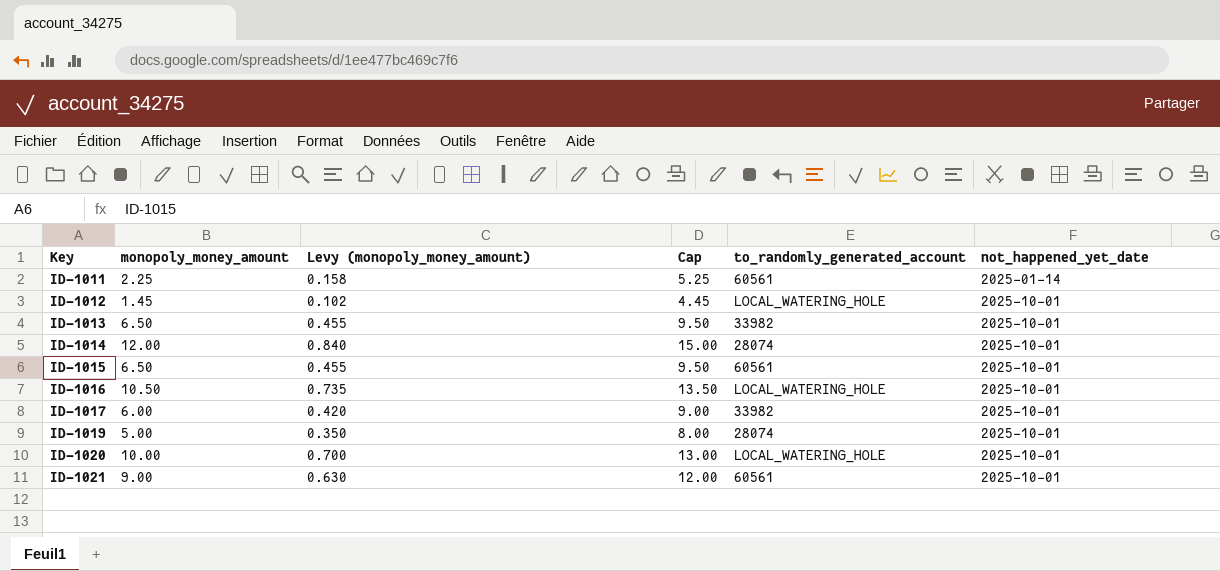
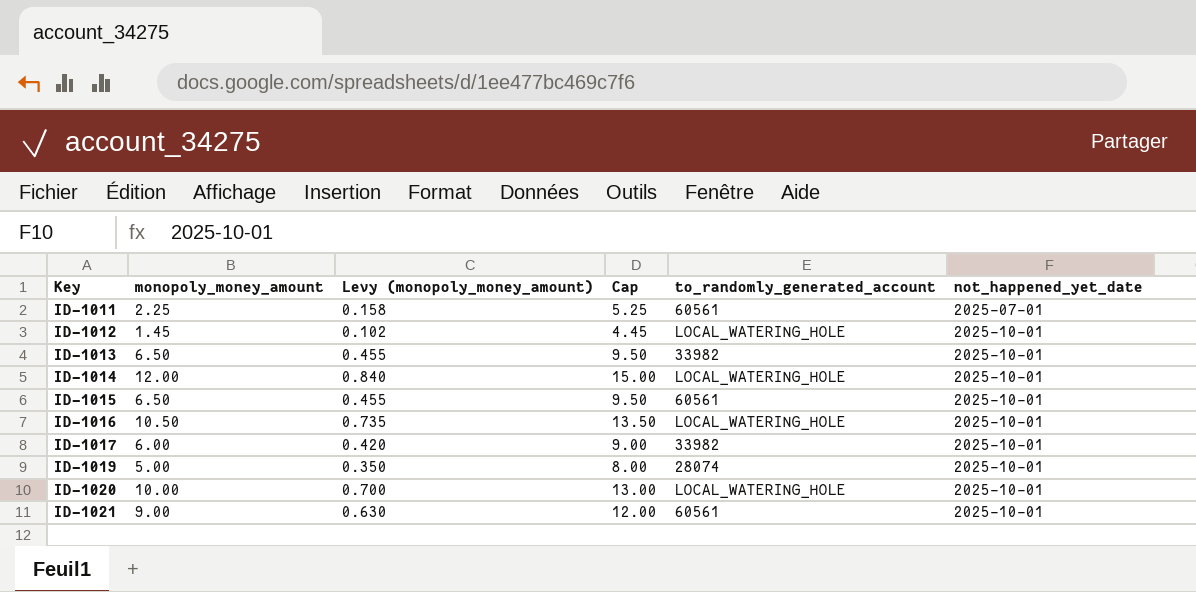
ID-1011 | not_happened_yet_date: 2025-01-14 -> 2025-07-01
ID-1014 | to_randomly_generated_account: 28074 -> LOCAL_WATERING_HOLE

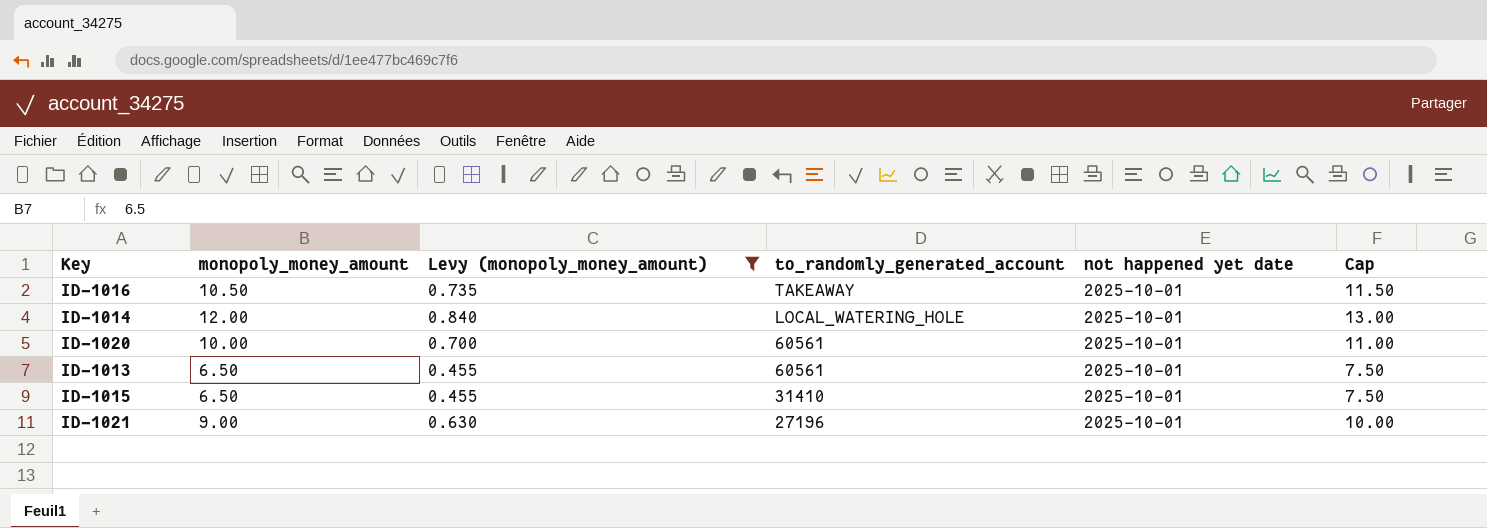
filter: none -> Levy (monopoly_money_amount) >= 0.455
row order: Key ascending -> to_randomly_generated_account descending
column name: not_happened_yet_date -> not happened yet date
column Cap | formula: [monopoly_money_amount] + 3 -> [monopoly_money_amount] + 1
column Cap | position: 4 -> 6
ID-1016 | to_randomly_generated_account: LOCAL_WATERING_HOLE -> TAKEAWAY
ID-1020 | to_randomly_generated_account: LOCAL_WATERING_HOLE -> 60561
ID-1013 | to_randomly_generated_account: 33982 -> 60561
ID-1015 | to_randomly_generated_account: 60561 -> 31410
ID-1021 | to_randomly_generated_account: 60561 -> 27196

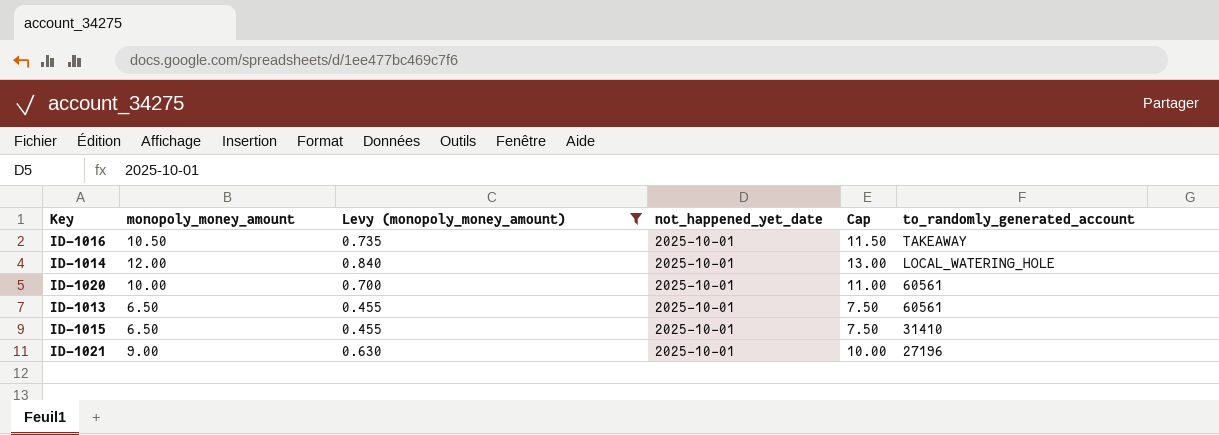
column name: not happened yet date -> not_happened_yet_date
column to_randomly_generated_account | position: 4 -> 6

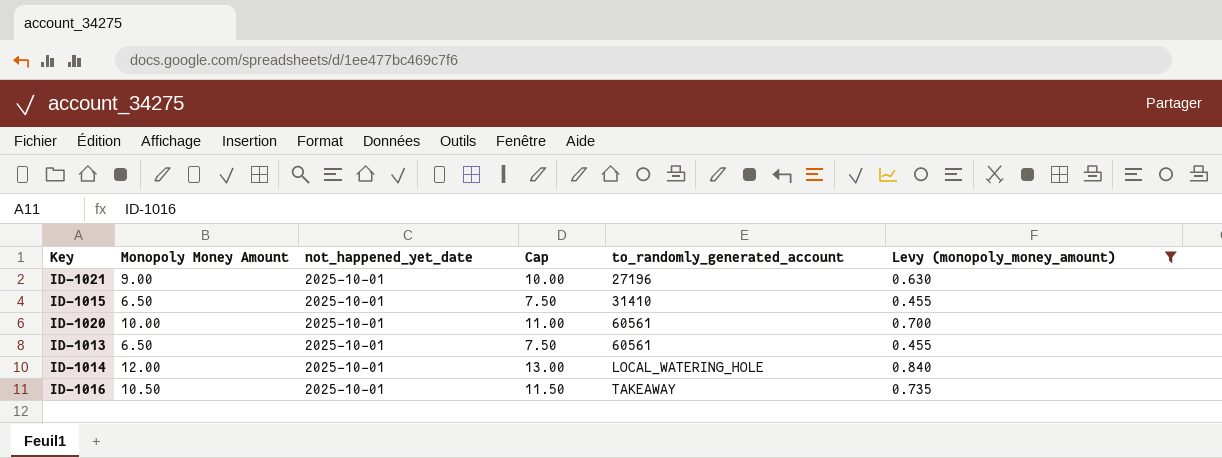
row order: to_randomly_generated_account descending -> to_randomly_generated_account ascending
column name: monopoly_money_amount -> Monopoly Money Amount
column Levy (monopoly_money_amount) | position: 3 -> 6

